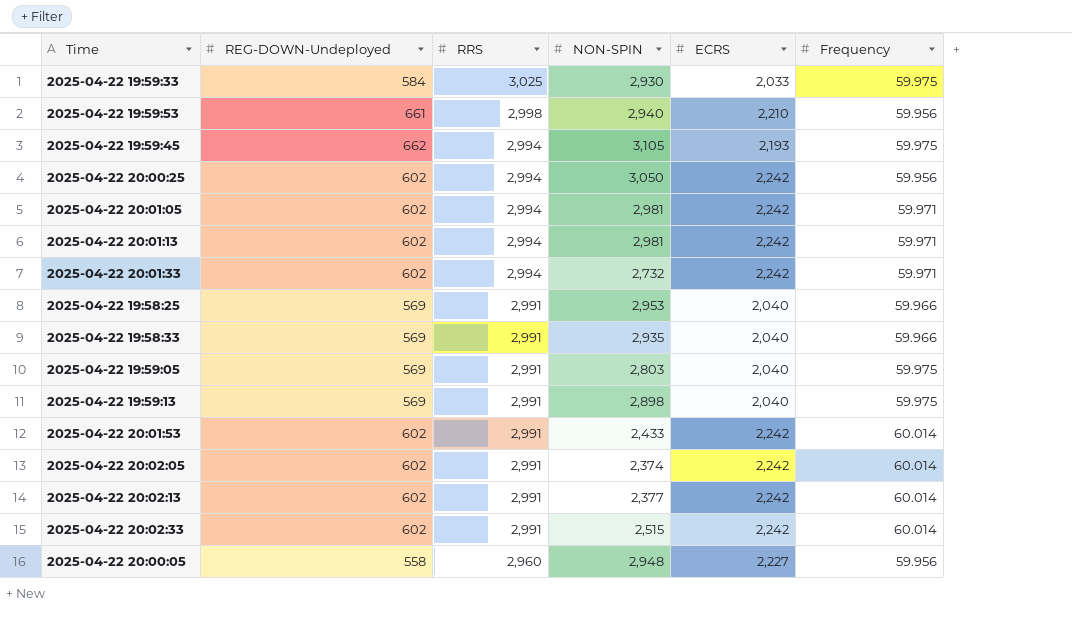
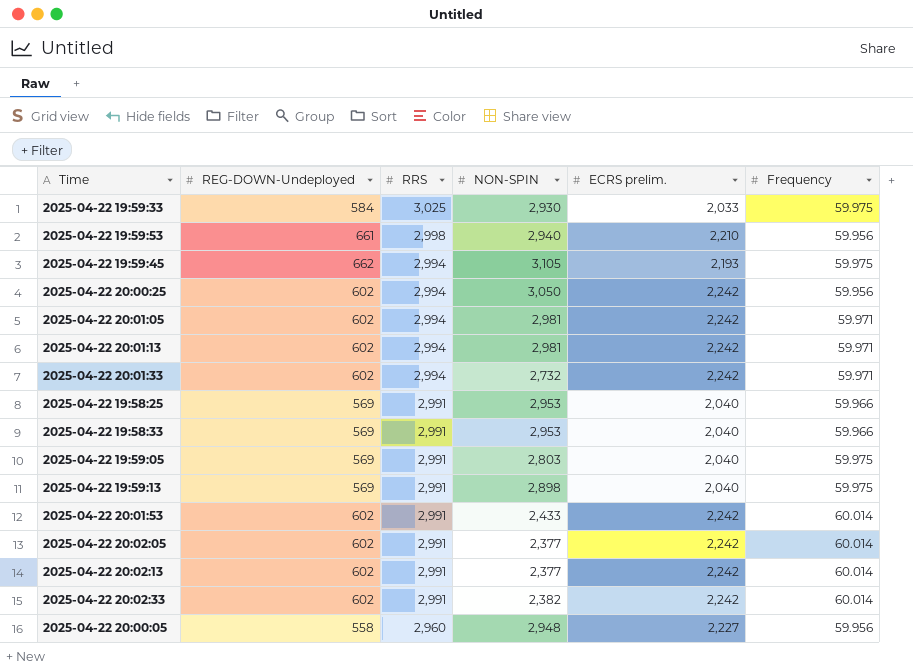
column name: ECRS -> ECRS prelim.
2025-04-22 19:58:33 | NON-SPIN: 2,935 -> 2,953
2025-04-22 20:02:05 | NON-SPIN: 2,374 -> 2,377
2025-04-22 20:02:33 | NON-SPIN: 2,515 -> 2,382

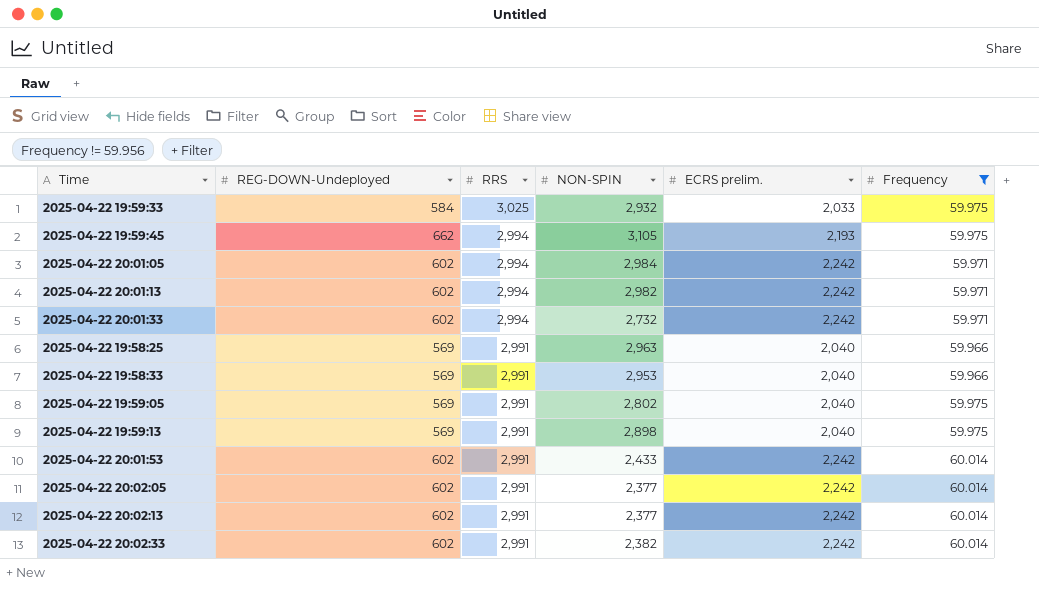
filter: none -> Frequency != 59.956
2025-04-22 19:59:33 | NON-SPIN: 2,930 -> 2,932
2025-04-22 20:01:05 | NON-SPIN: 2,981 -> 2,984
2025-04-22 20:01:13 | NON-SPIN: 2,981 -> 2,982
2025-04-22 19:58:25 | NON-SPIN: 2,953 -> 2,963
2025-04-22 19:59:05 | NON-SPIN: 2,803 -> 2,802

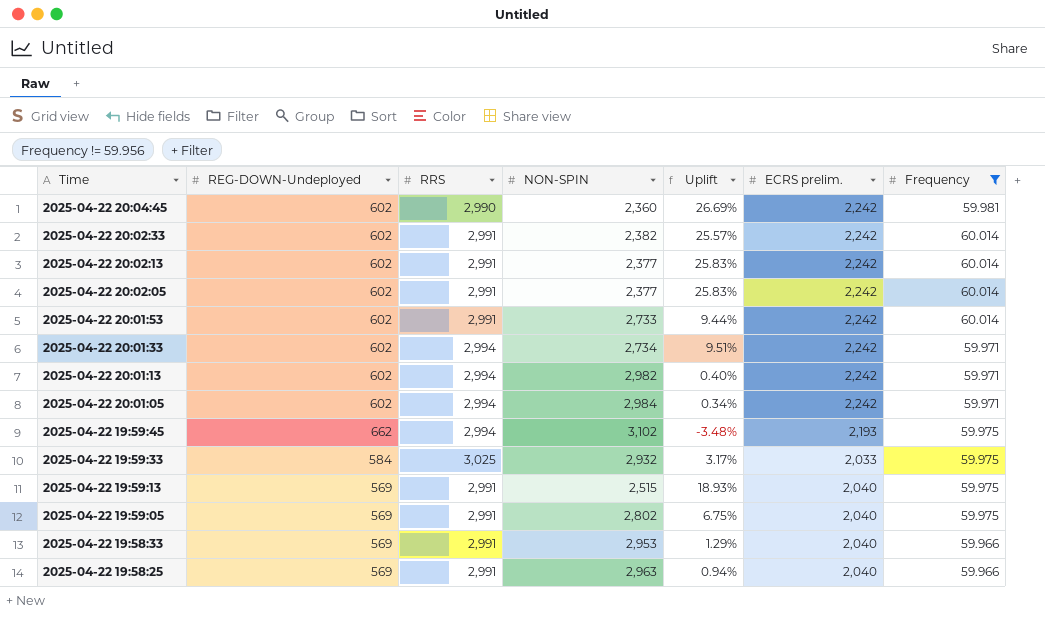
row order: RRS descending -> Time descending
column Uplift | formula: none -> ([RRS] - [NON-SPIN]) / [NON-SPIN]
row 2025-04-22 20:04:45: none -> 602 | 2,990 | 2,360 | 26.69% | 2,242 | 59.981
2025-04-22 20:01:53 | NON-SPIN: 2,433 -> 2,733
2025-04-22 20:01:33 | NON-SPIN: 2,732 -> 2,734
2025-04-22 19:59:45 | NON-SPIN: 3,105 -> 3,102
2025-04-22 19:59:13 | NON-SPIN: 2,898 -> 2,515

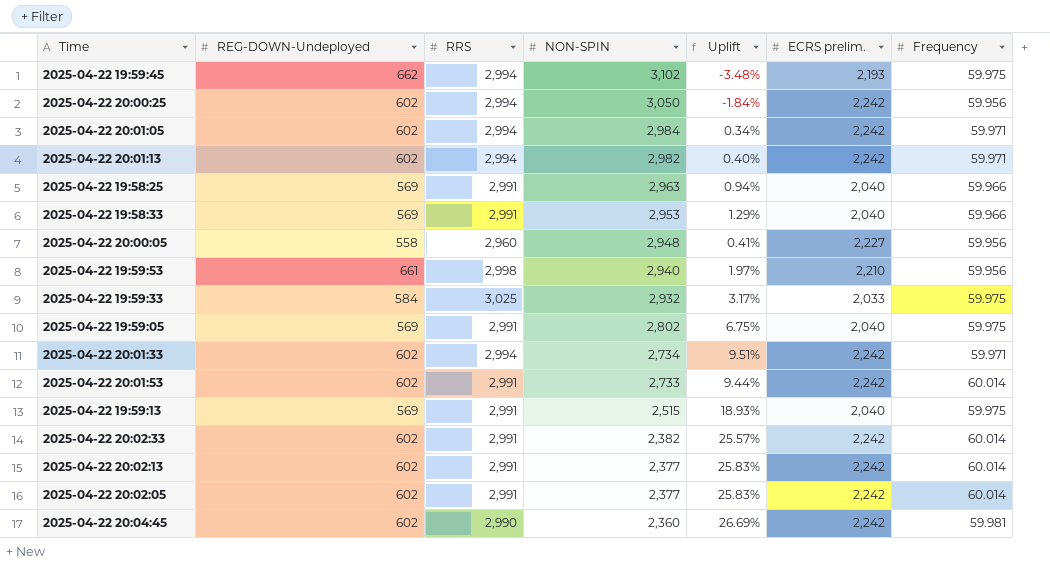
filter: Frequency != 59.956 -> none
row order: Time descending -> NON-SPIN descending

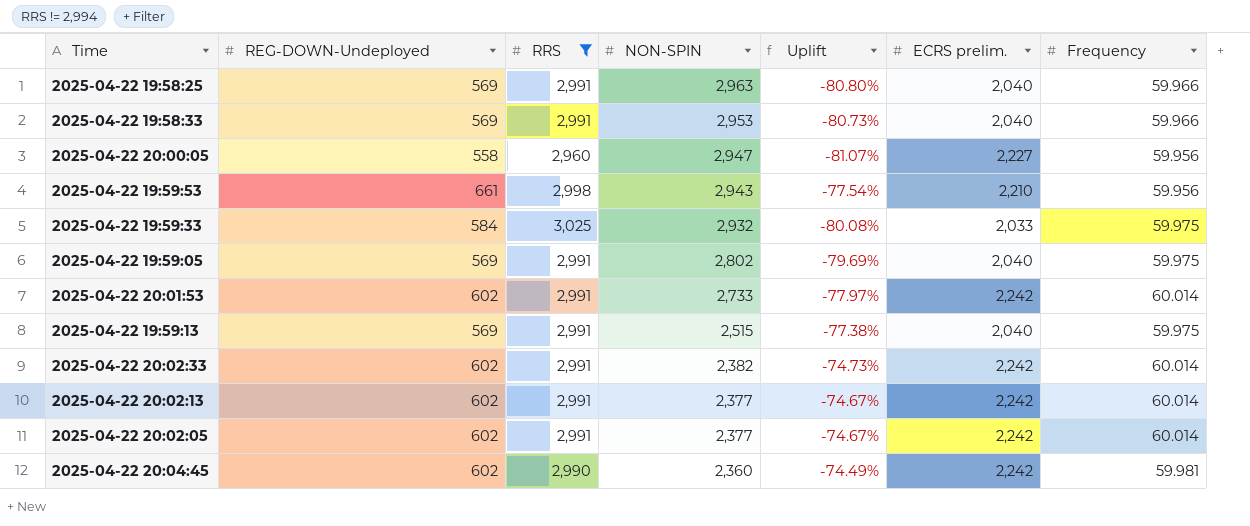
filter: none -> RRS != 2,994
column Uplift | formula: ([RRS] - [NON-SPIN]) / [NON-SPIN] -> ([REG-DOWN-Undeployed] - [NON-SPIN]) / [NON-SPIN]
2025-04-22 20:00:05 | NON-SPIN: 2,948 -> 2,947
2025-04-22 19:59:53 | NON-SPIN: 2,940 -> 2,943

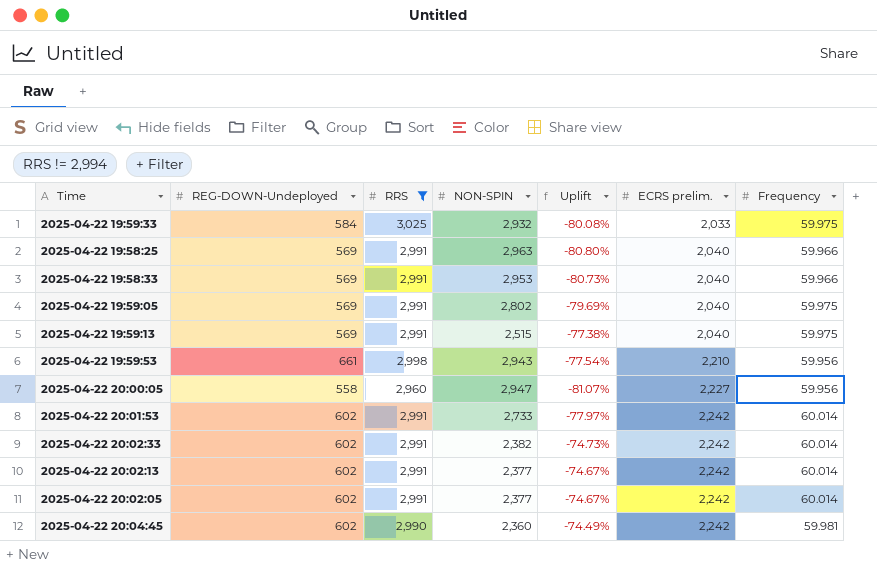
row order: NON-SPIN descending -> ECRS prelim. ascending

